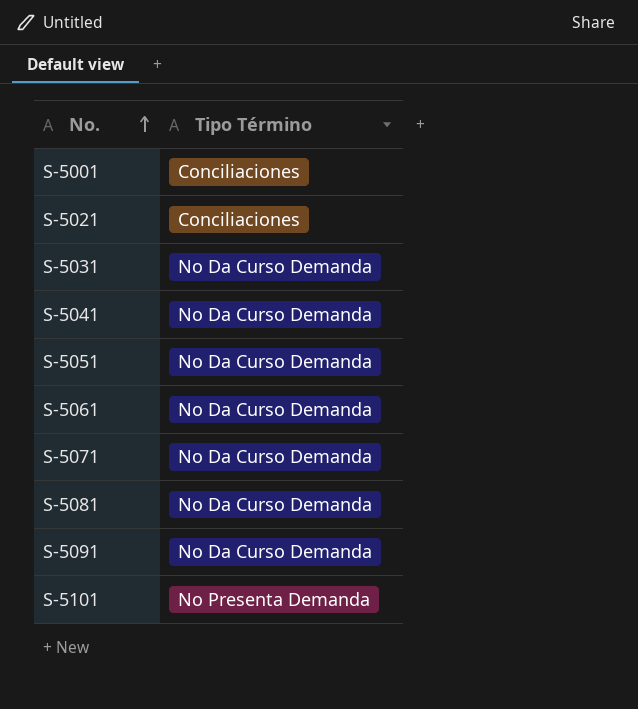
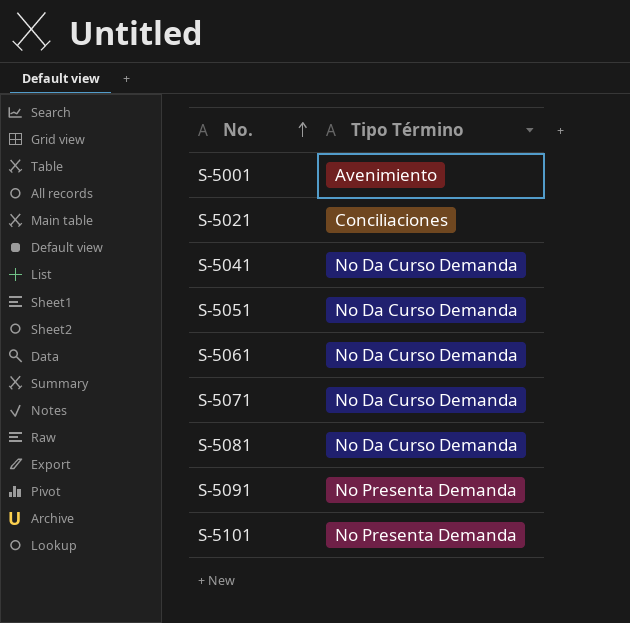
row S-5031: No Da Curso Demanda -> none
S-5001 | Tipo Término: Conciliaciones -> Avenimiento
S-5091 | Tipo Término: No Da Curso Demanda -> No Presenta Demanda

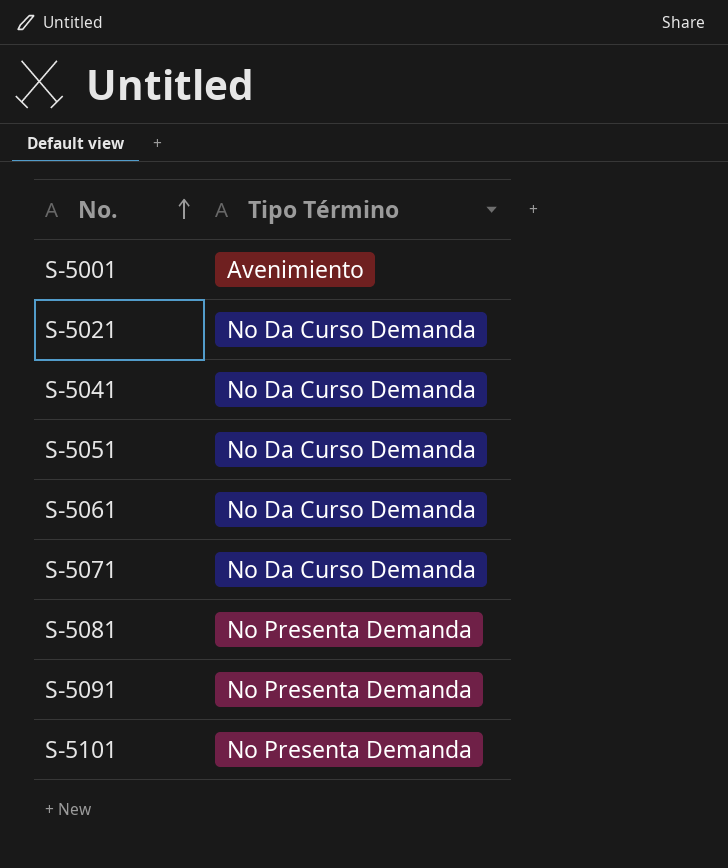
S-5021 | Tipo Término: Conciliaciones -> No Da Curso Demanda
S-5081 | Tipo Término: No Da Curso Demanda -> No Presenta Demanda

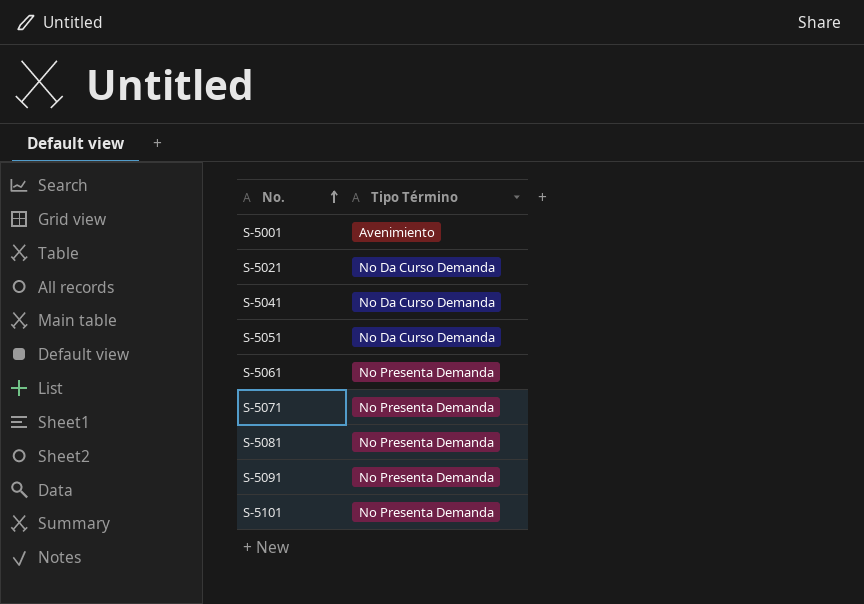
S-5061 | Tipo Término: No Da Curso Demanda -> No Presenta Demanda
S-5071 | Tipo Término: No Da Curso Demanda -> No Presenta Demanda

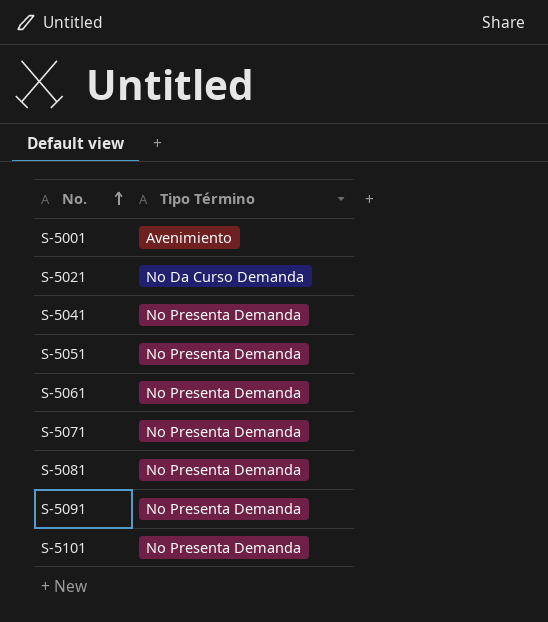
S-5041 | Tipo Término: No Da Curso Demanda -> No Presenta Demanda
S-5051 | Tipo Término: No Da Curso Demanda -> No Presenta Demanda

